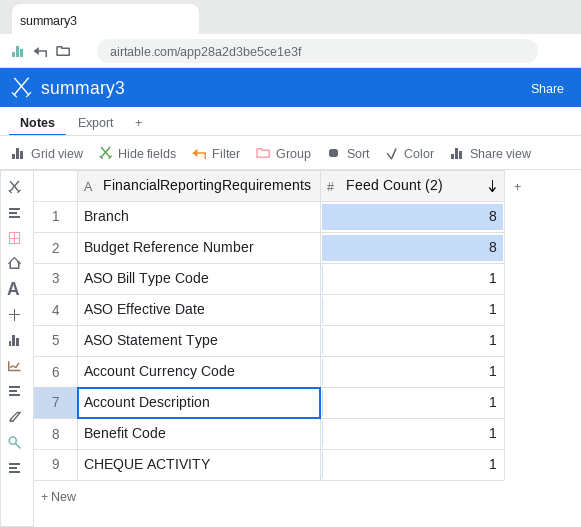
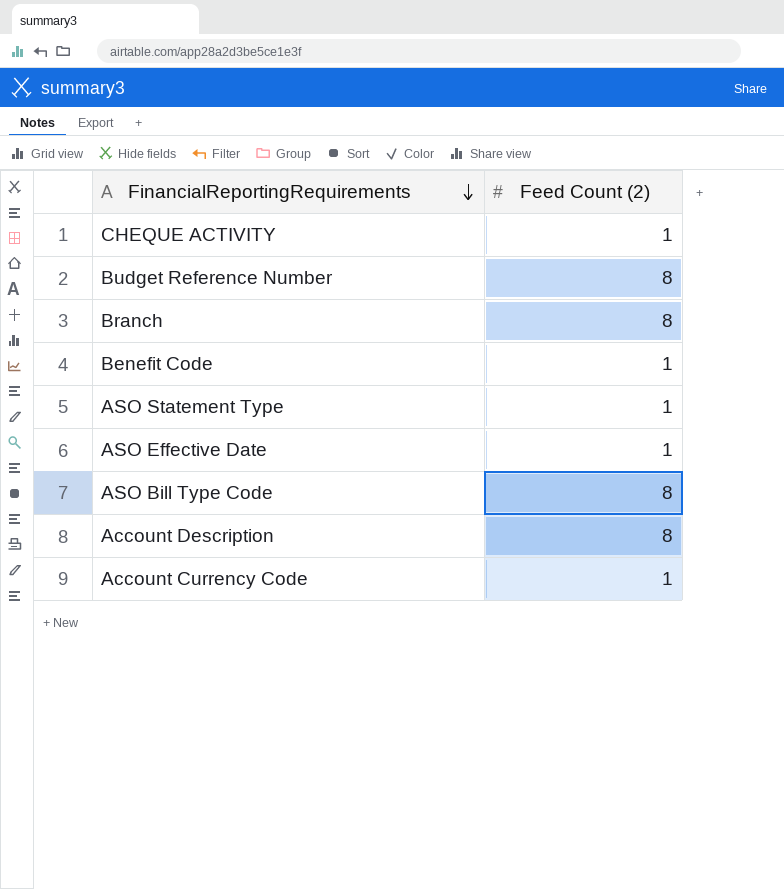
row order: Feed Count (2) descending -> FinancialReportingRequirements descending
ASO Bill Type Code | Feed Count (2): 1 -> 8
Account Description | Feed Count (2): 1 -> 8

